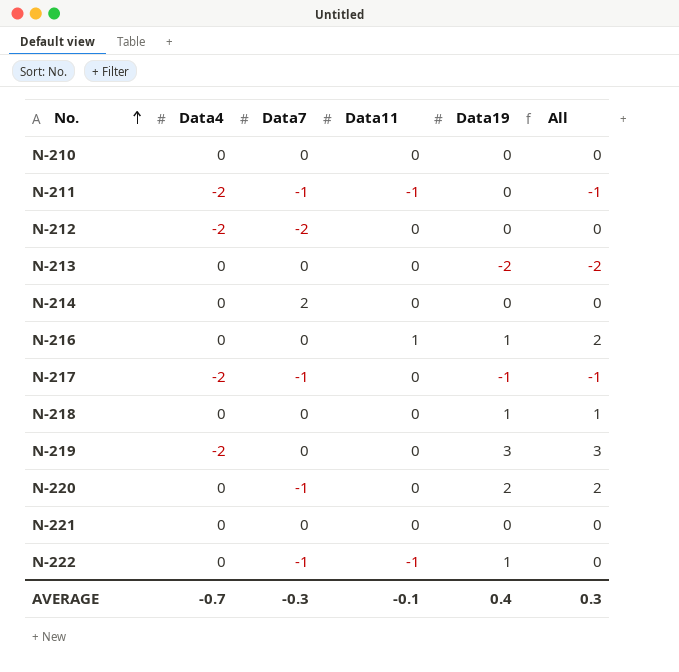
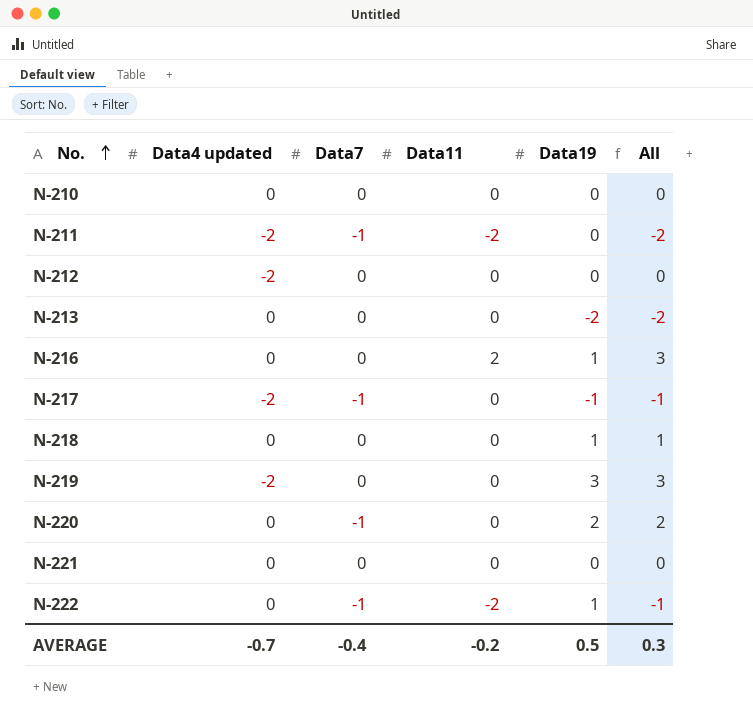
column name: Data4 -> Data4 updated
row N-214: 0 | 2 | 0 | 0 | 0 -> none
N-211 | Data11: -1 -> -2
N-211 | All: -1 -> -2
N-212 | Data7: -2 -> 0
N-216 | Data11: 1 -> 2
N-216 | All: 2 -> 3
N-222 | Data11: -1 -> -2
N-222 | All: 0 -> -1
AVERAGE | Data7: -0.3 -> -0.4
AVERAGE | Data11: -0.1 -> -0.2
AVERAGE | Data19: 0.4 -> 0.5

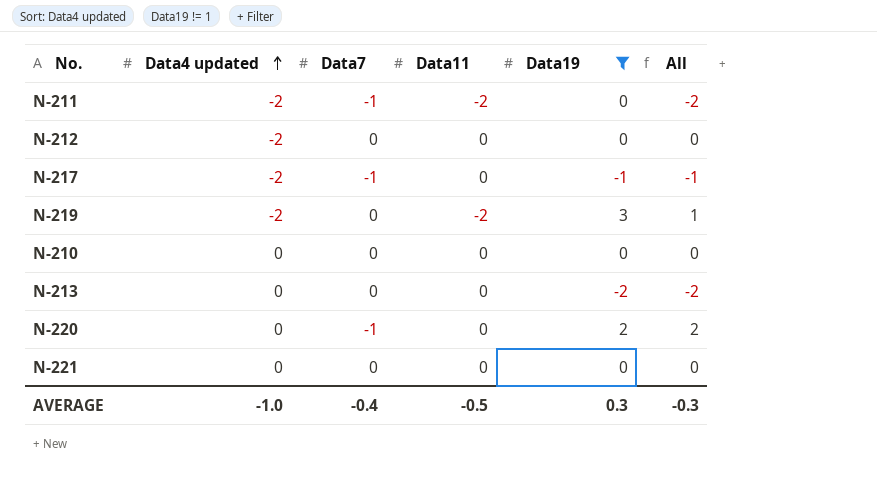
filter: none -> Data19 != 1
row order: No. ascending -> Data4 updated ascending
N-219 | Data11: 0 -> -2
N-219 | All: 3 -> 1
AVERAGE | Data4 updated: -0.7 -> -1.0
AVERAGE | Data11: -0.2 -> -0.5
AVERAGE | Data19: 0.5 -> 0.3
AVERAGE | All: 0.3 -> -0.3

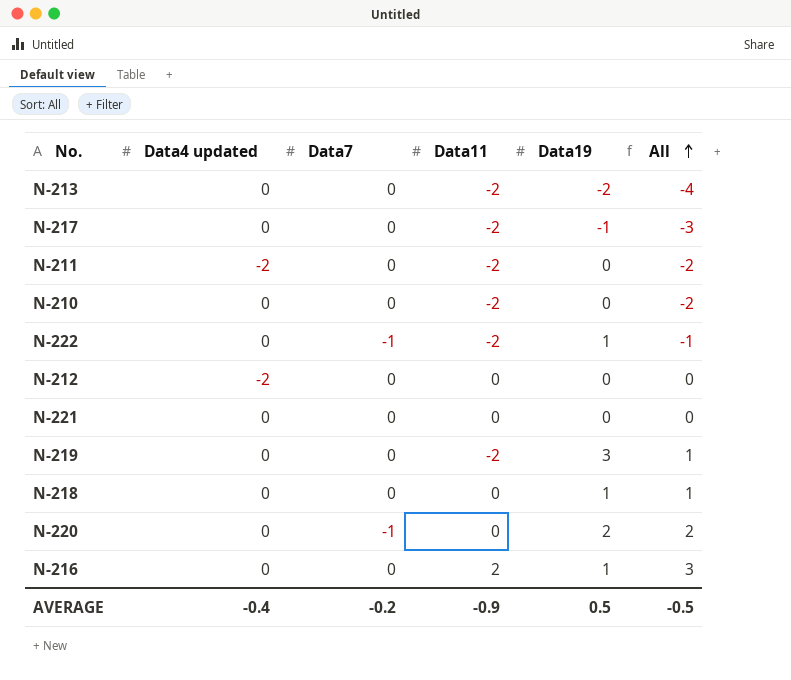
filter: Data19 != 1 -> none
row order: Data4 updated ascending -> All ascending
N-213 | Data11: 0 -> -2
N-213 | All: -2 -> -4
N-217 | Data4 updated: -2 -> 0
N-217 | Data7: -1 -> 0
N-217 | Data11: 0 -> -2
N-217 | All: -1 -> -3
N-211 | Data7: -1 -> 0
N-210 | Data11: 0 -> -2
N-210 | All: 0 -> -2
N-219 | Data4 updated: -2 -> 0
AVERAGE | Data4 updated: -1.0 -> -0.4
AVERAGE | Data7: -0.4 -> -0.2
AVERAGE | Data11: -0.5 -> -0.9
AVERAGE | Data19: 0.3 -> 0.5
AVERAGE | All: -0.3 -> -0.5

